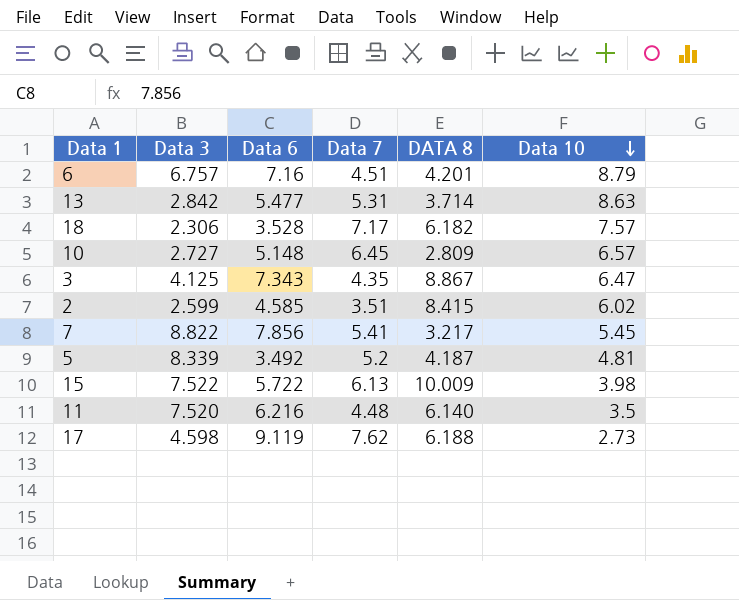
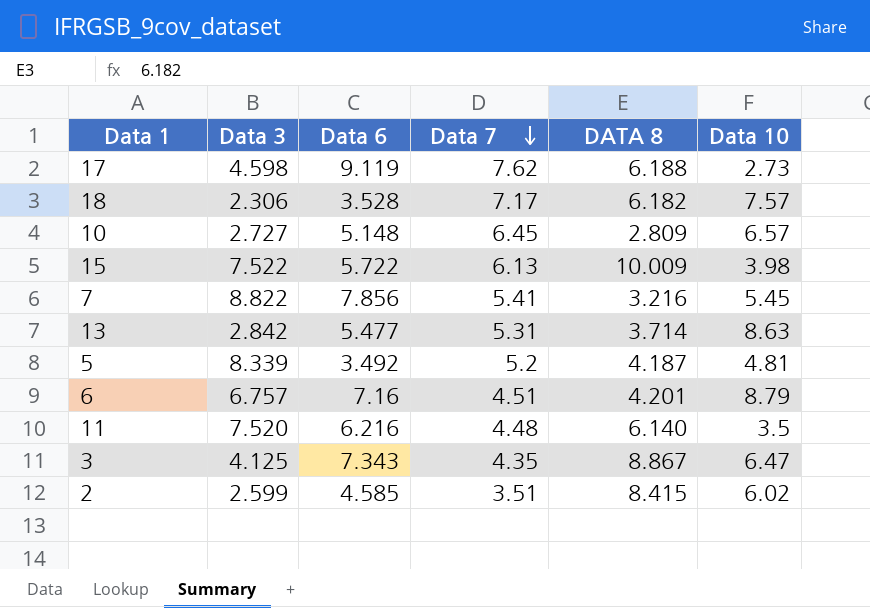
row order: Data 10 descending -> Data 7 descending
7 | DATA 8: 3.217 -> 3.216

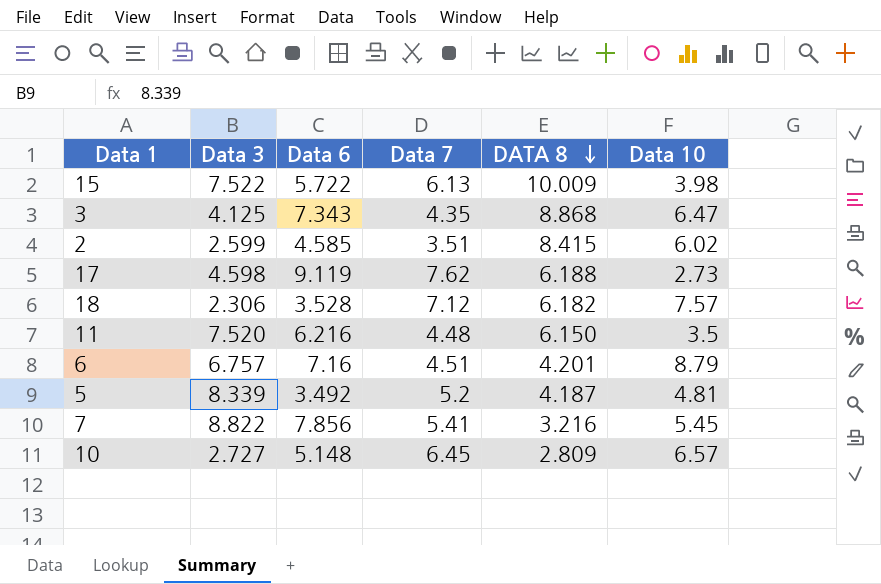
row order: Data 7 descending -> DATA 8 descending
row 13: 2.842 | 5.477 | 5.31 | 3.714 | 8.63 -> none
3 | DATA 8: 8.867 -> 8.868
18 | Data 7: 7.17 -> 7.12
11 | DATA 8: 6.140 -> 6.150

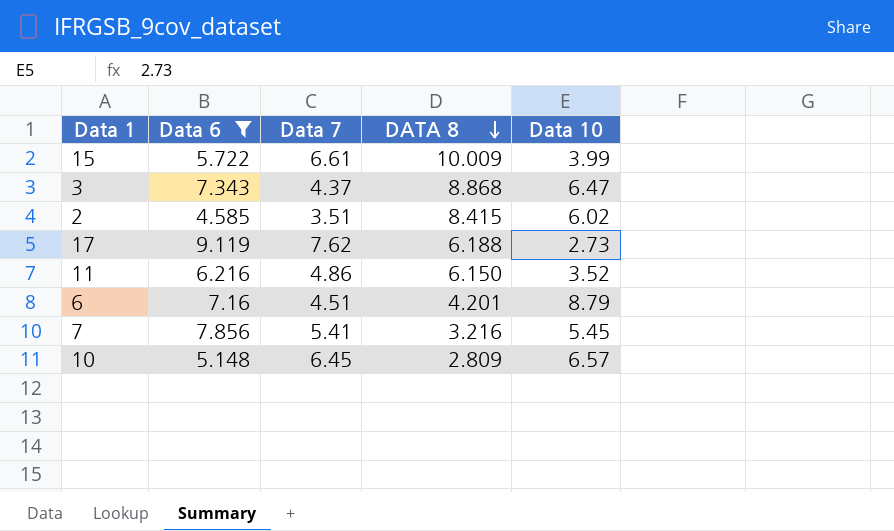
filter: none -> Data 6 >= 4.585
column Data 3 | position: 2 -> none
15 | Data 7: 6.13 -> 6.61
15 | Data 10: 3.98 -> 3.99
3 | Data 7: 4.35 -> 4.37
11 | Data 7: 4.48 -> 4.86
11 | Data 10: 3.5 -> 3.52

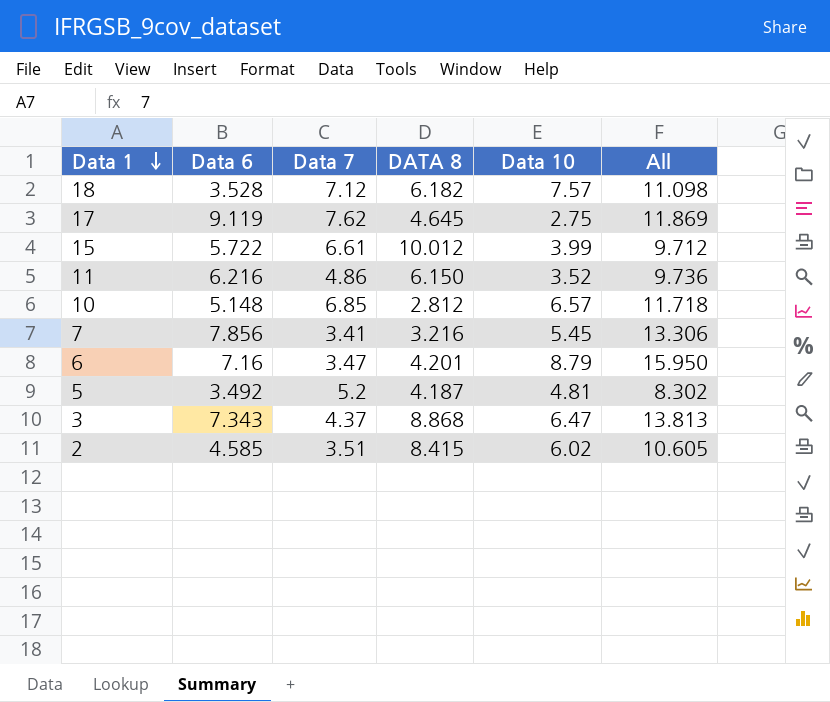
filter: Data 6 >= 4.585 -> none
row order: DATA 8 descending -> Data 1 descending
column All | formula: none -> [Data 6] + [Data 10]
17 | DATA 8: 6.188 -> 4.645
17 | Data 10: 2.73 -> 2.75
15 | DATA 8: 10.009 -> 10.012
10 | Data 7: 6.45 -> 6.85
10 | DATA 8: 2.809 -> 2.812
7 | Data 7: 5.41 -> 3.41
6 | Data 7: 4.51 -> 3.47

